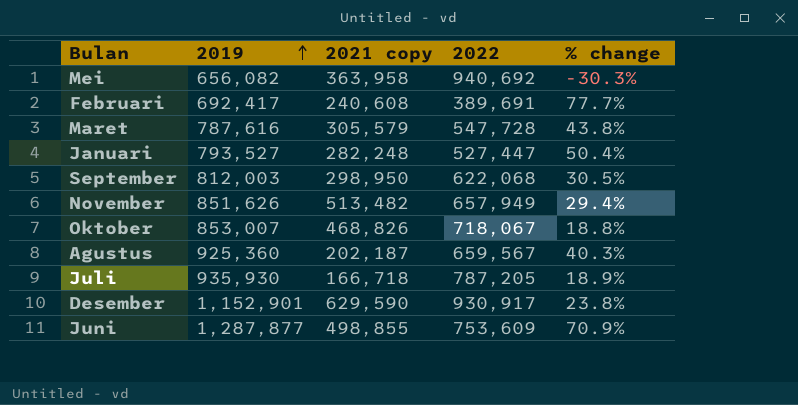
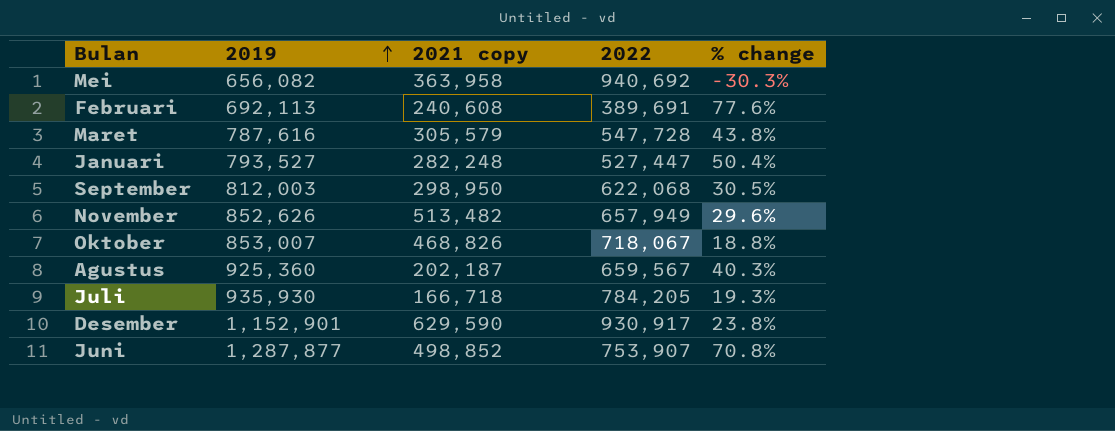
Februari | 2019: 692,417 -> 692,113
Februari | % change: 77.7% -> 77.6%
November | 2019: 851,626 -> 852,626
November | % change: 29.4% -> 29.6%
Juli | 2022: 787,205 -> 784,205
Juli | % change: 18.9% -> 19.3%
Juni | 2021 copy: 498,855 -> 498,852
Juni | 2022: 753,609 -> 753,907
Juni | % change: 70.9% -> 70.8%

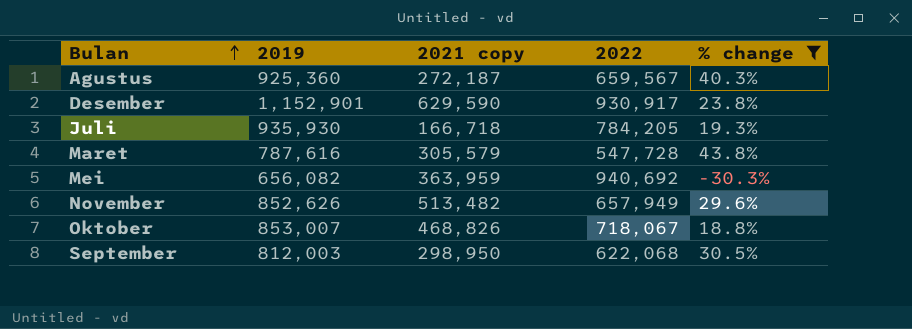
filter: none -> % change <= 43.8%
row order: 2019 ascending -> Bulan ascending
Agustus | 2021 copy: 202,187 -> 272,187
Mei | 2021 copy: 363,958 -> 363,959

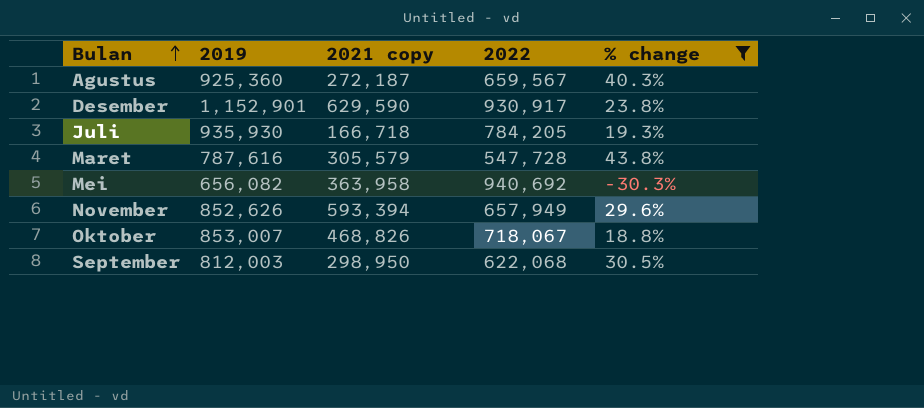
Mei | 2021 copy: 363,959 -> 363,958
November | 2021 copy: 513,482 -> 593,394

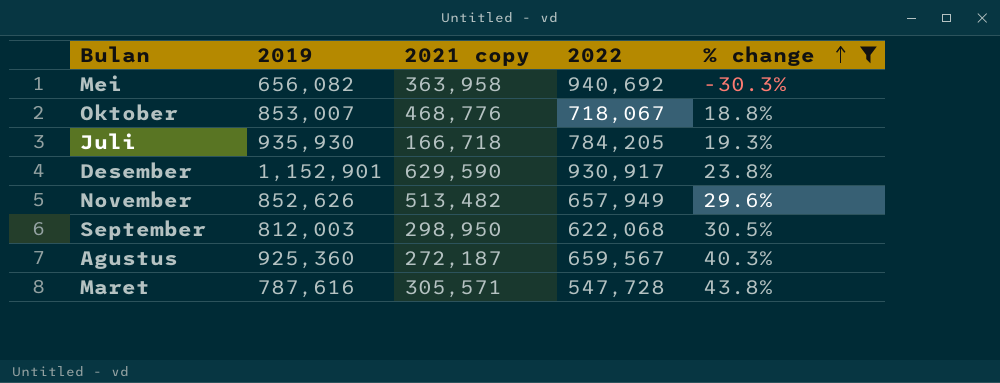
row order: Bulan ascending -> % change ascending
Oktober | 2021 copy: 468,826 -> 468,776
November | 2021 copy: 593,394 -> 513,482
Maret | 2021 copy: 305,579 -> 305,571

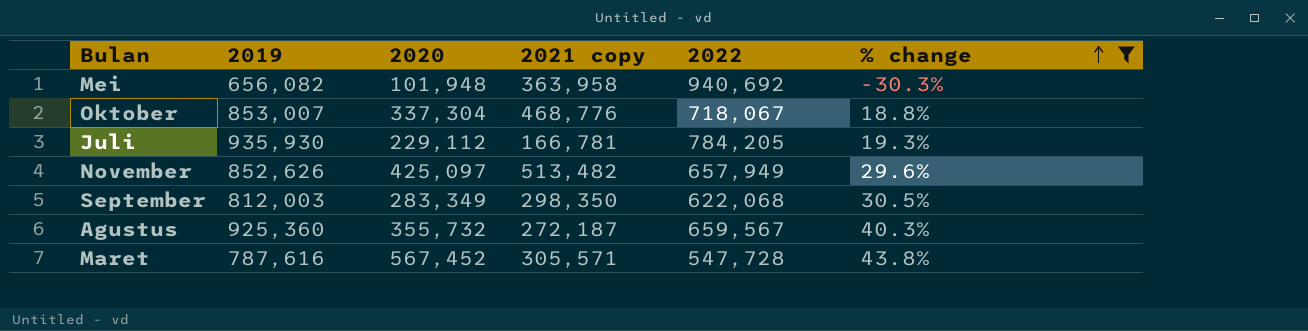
column 2020 | position: none -> 3
row Desember: 1,152,901 | 629,590 | 930,917 | 23.8% -> none
Juli | 2021 copy: 166,718 -> 166,781
September | 2021 copy: 298,950 -> 298,350

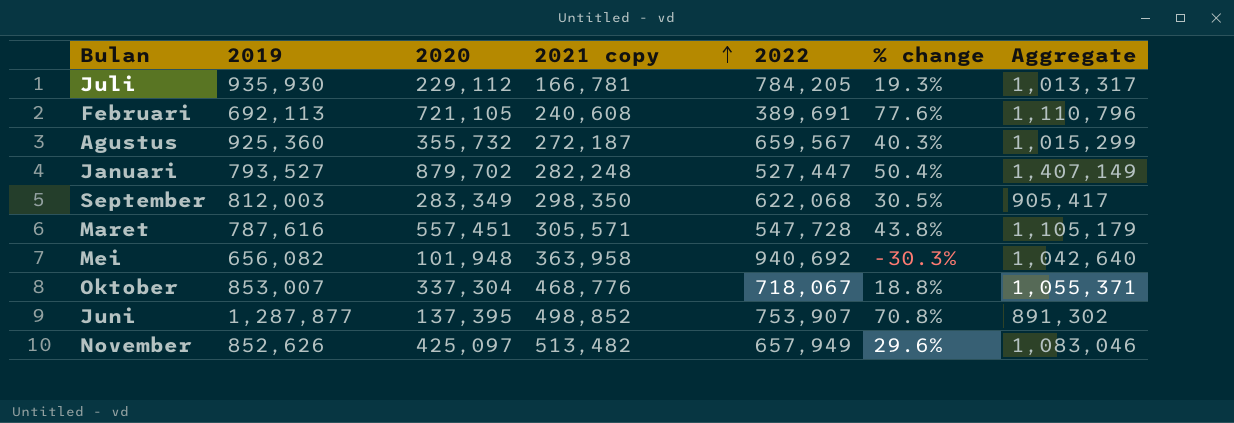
filter: % change <= 43.8% -> none
row order: % change ascending -> 2021 copy ascending
column Aggregate | formula: none -> [2020] + [2022]
Maret | 2020: 567,452 -> 557,451

